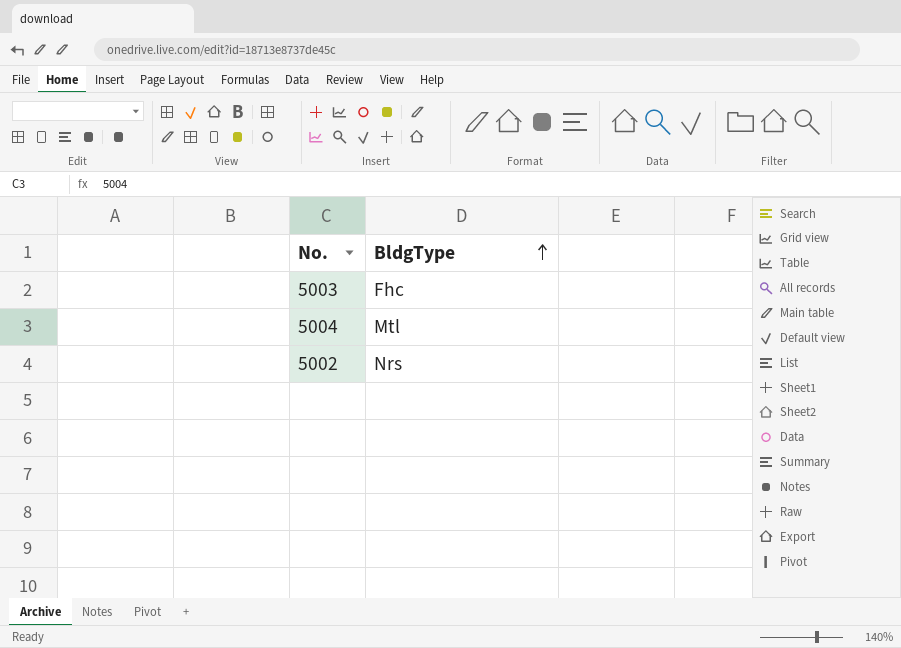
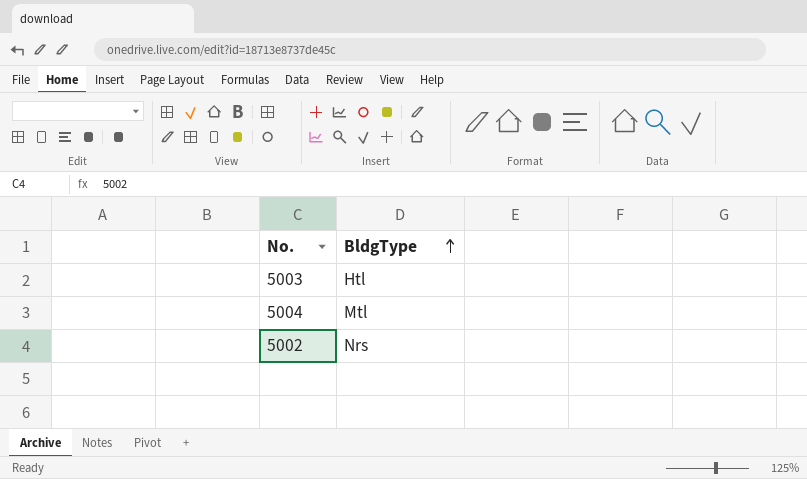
5003 | BldgType: Fhc -> Htl

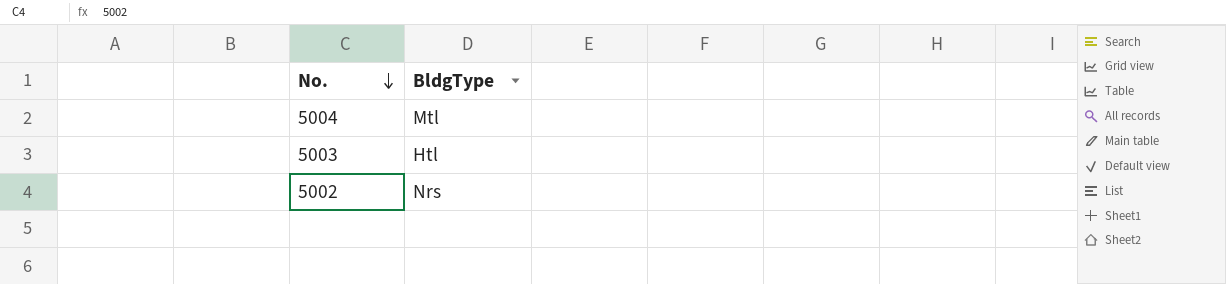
row order: BldgType ascending -> No. descending

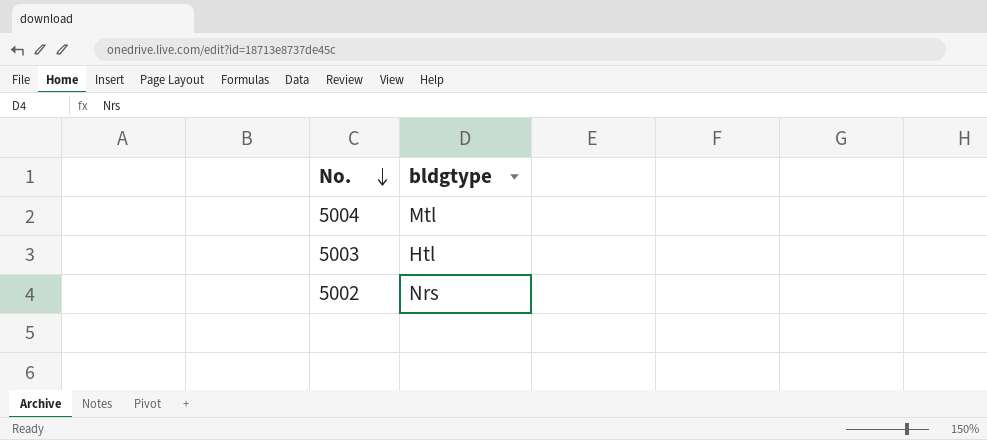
column name: BldgType -> bldgtype

